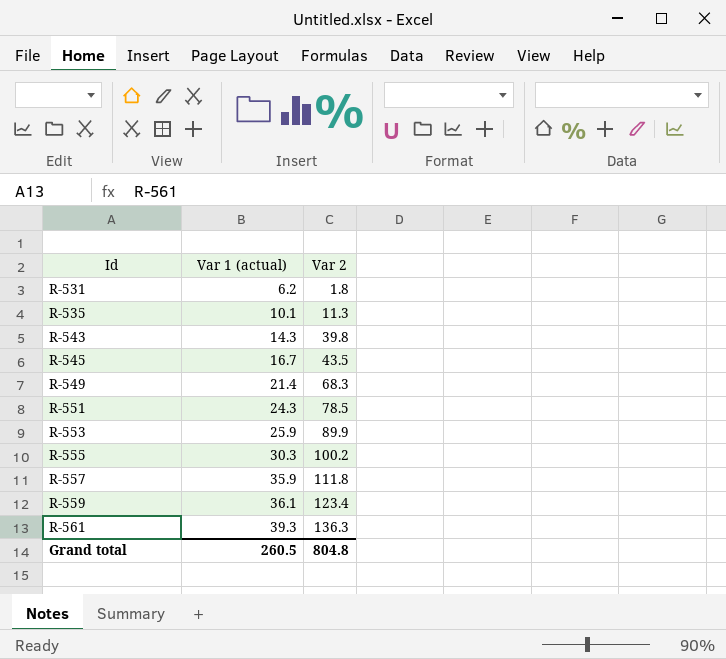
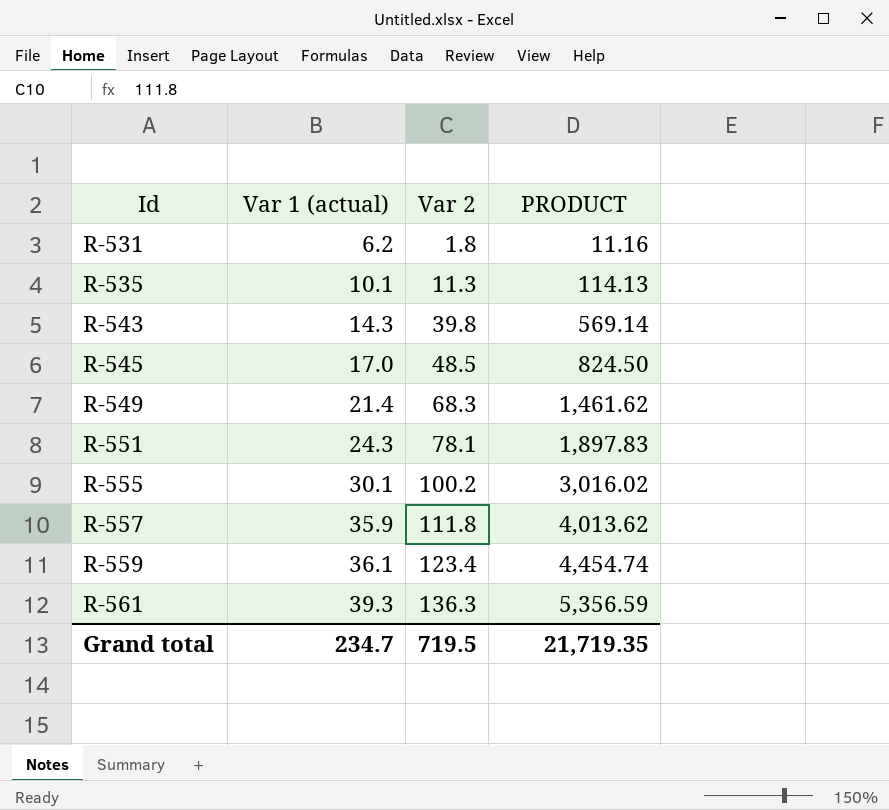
column PRODUCT | formula: none -> [Var 1 (actual)] * [Var 2]
row R-553: 25.9 | 89.9 -> none
R-545 | Var 1 (actual): 16.7 -> 17.0
R-545 | Var 2: 43.5 -> 48.5
R-551 | Var 2: 78.5 -> 78.1
R-555 | Var 1 (actual): 30.3 -> 30.1
Grand total | Var 1 (actual): 260.5 -> 234.7
Grand total | Var 2: 804.8 -> 719.5

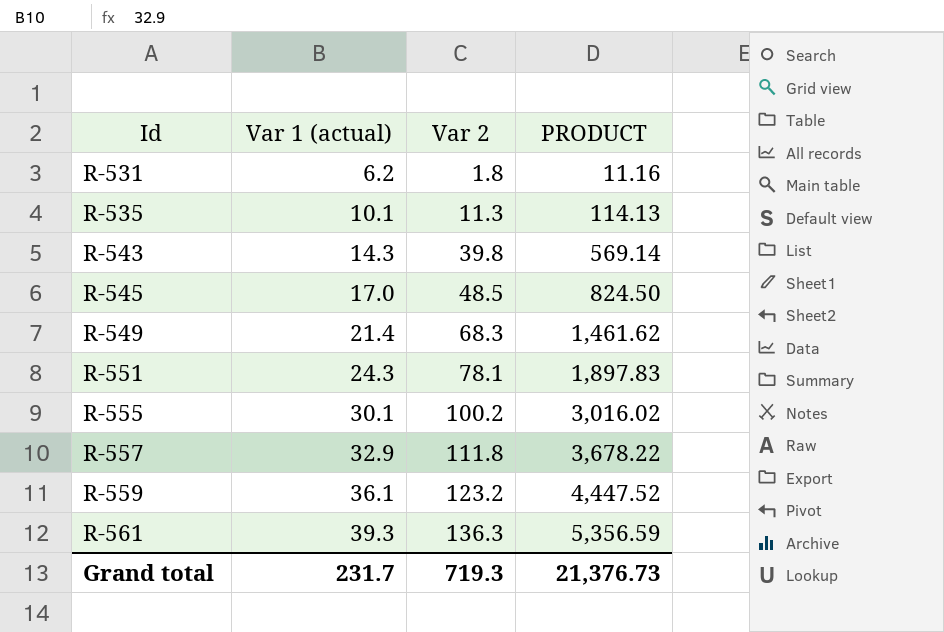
R-557 | Var 1 (actual): 35.9 -> 32.9
R-557 | PRODUCT: 4,013.62 -> 3,678.22
R-559 | Var 2: 123.4 -> 123.2
R-559 | PRODUCT: 4,454.74 -> 4,447.52
Grand total | Var 1 (actual): 234.7 -> 231.7
Grand total | Var 2: 719.5 -> 719.3
Grand total | PRODUCT: 21,719.35 -> 21,376.73

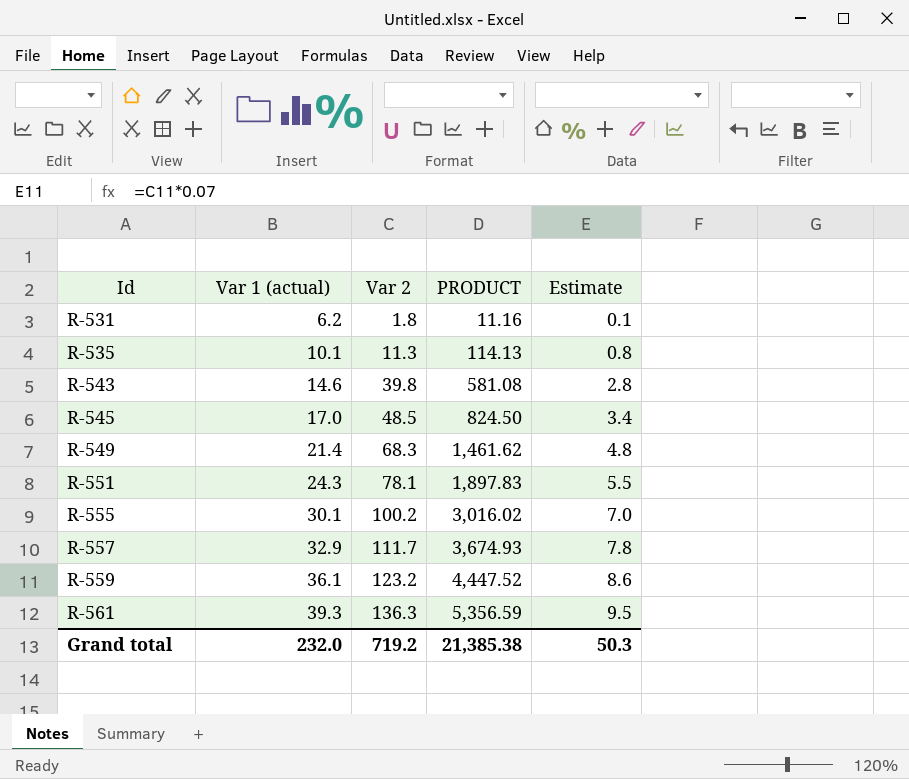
column Estimate | formula: none -> [Var 2] * 0.07
R-543 | Var 1 (actual): 14.3 -> 14.6
R-543 | PRODUCT: 569.14 -> 581.08
R-557 | Var 2: 111.8 -> 111.7
R-557 | PRODUCT: 3,678.22 -> 3,674.93
Grand total | Var 1 (actual): 231.7 -> 232.0
Grand total | Var 2: 719.3 -> 719.2
Grand total | PRODUCT: 21,376.73 -> 21,385.38

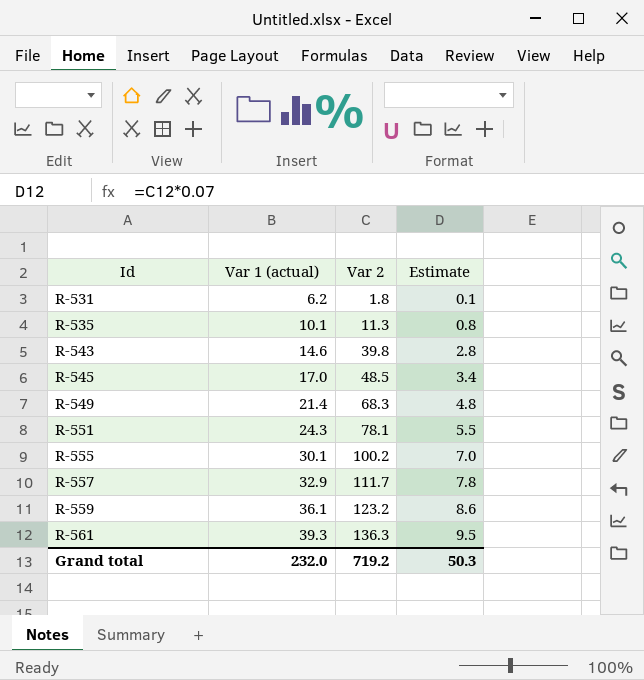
column PRODUCT | formula: [Var 1 (actual)] * [Var 2] -> none

